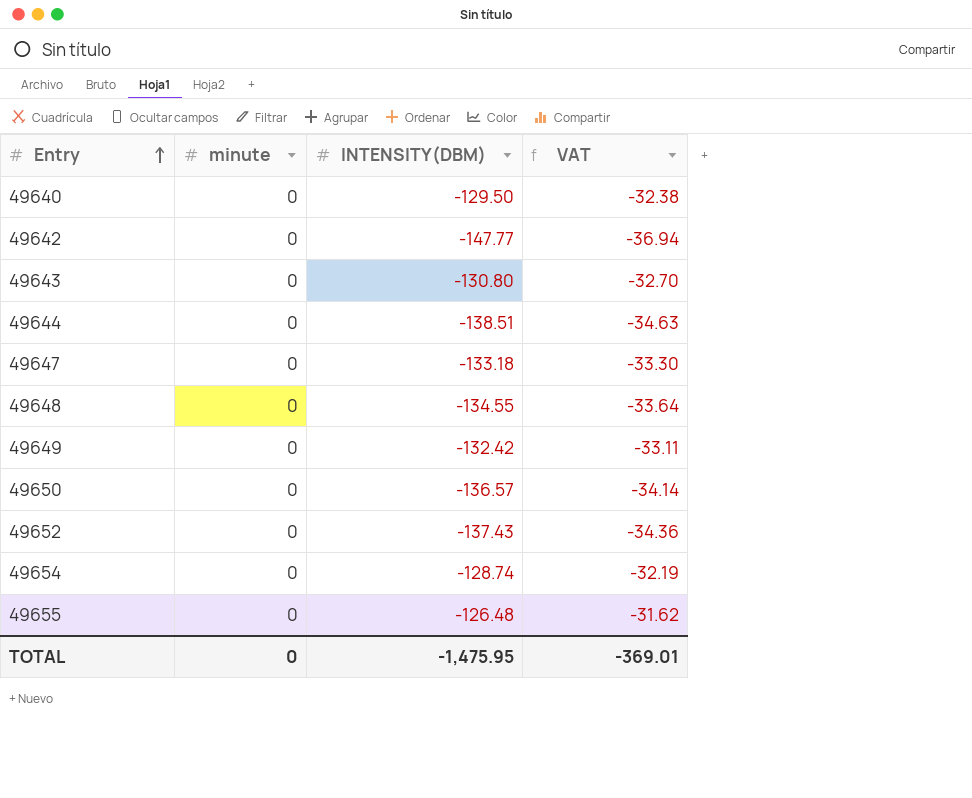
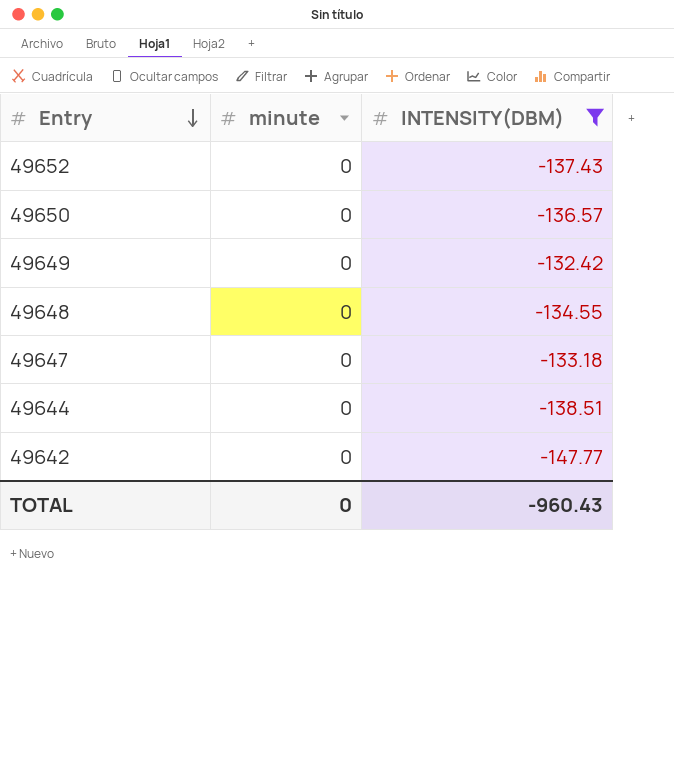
filter: none -> INTENSITY(DBM) <= -132.42
row order: Entry ascending -> Entry descending
column VAT | formula: [INTENSITY(DBM)] * 0.25 -> none
TOTAL | INTENSITY(DBM): -1,475.95 -> -960.43

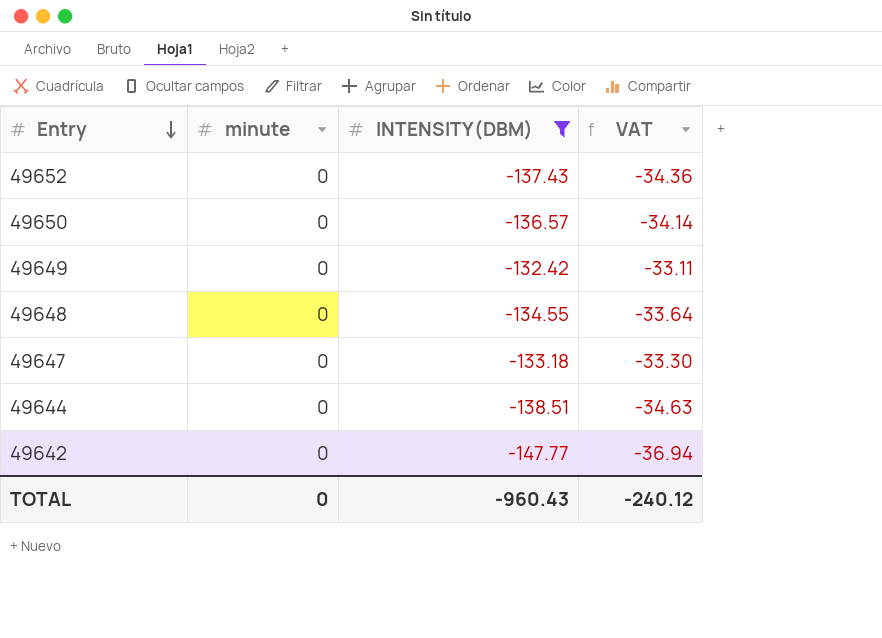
column VAT | formula: none -> [INTENSITY(DBM)] * 0.25

